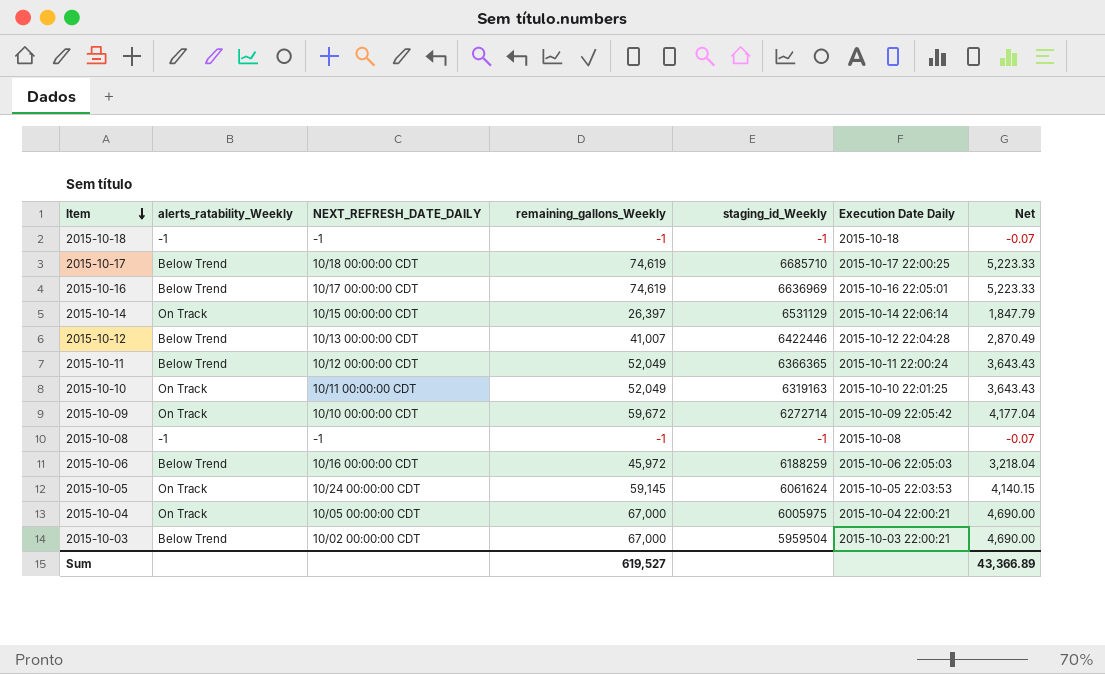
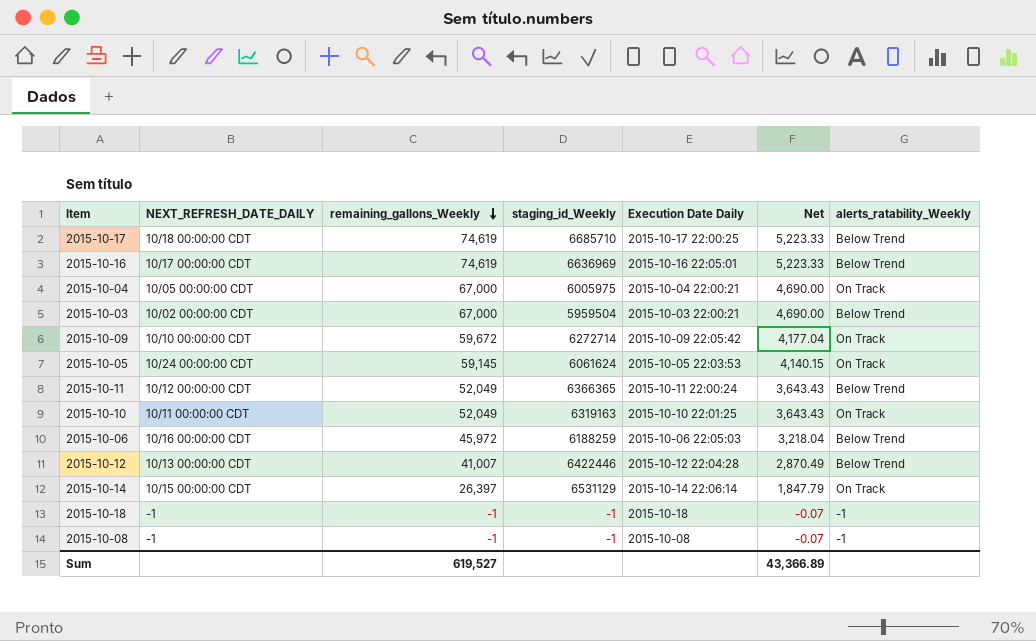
row order: Item descending -> remaining_gallons_Weekly descending
column alerts_ratability_Weekly | position: 2 -> 7

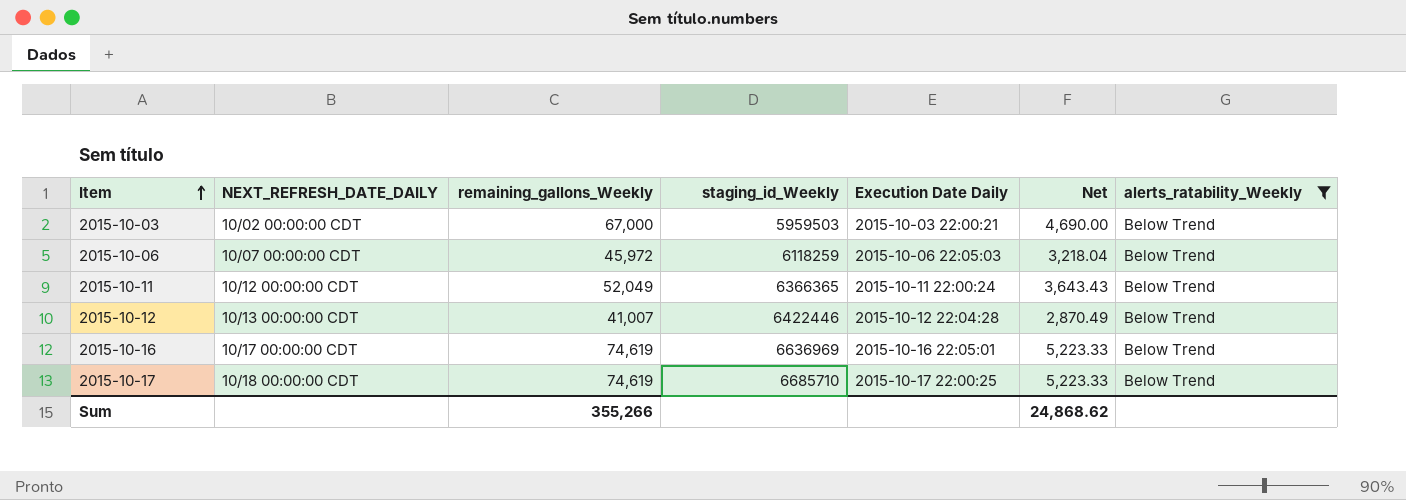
filter: none -> alerts_ratability_Weekly = Below Trend
row order: remaining_gallons_Weekly descending -> Item ascending
2015-10-03 | staging_id_Weekly: 5959504 -> 5959503
2015-10-06 | NEXT_REFRESH_DATE_DAILY: 10/16 00:00:00 CDT -> 10/07 00:00:00 CDT
2015-10-06 | staging_id_Weekly: 6188259 -> 6118259
Sum | remaining_gallons_Weekly: 619,527 -> 355,266
Sum | Net: 43,366.89 -> 24,868.62

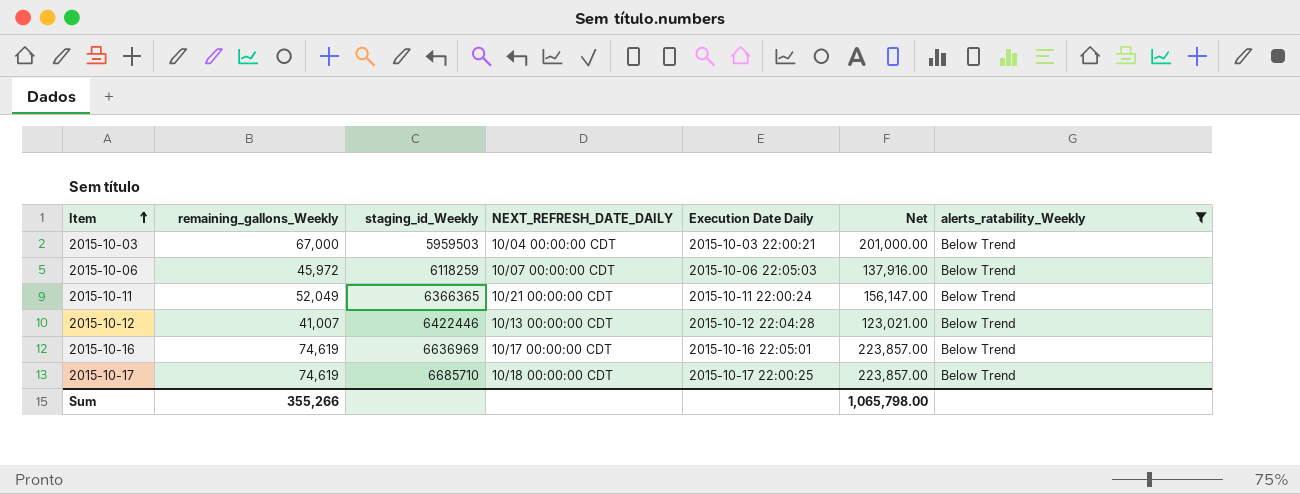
column NEXT_REFRESH_DATE_DAILY | position: 2 -> 4
column Net | formula: [remaining_gallons_Weekly] * 0.07 -> [remaining_gallons_Weekly] * 3
2015-10-03 | NEXT_REFRESH_DATE_DAILY: 10/02 00:00:00 CDT -> 10/04 00:00:00 CDT
2015-10-11 | NEXT_REFRESH_DATE_DAILY: 10/12 00:00:00 CDT -> 10/21 00:00:00 CDT
Sum | Net: 24,868.62 -> 1,065,798.00

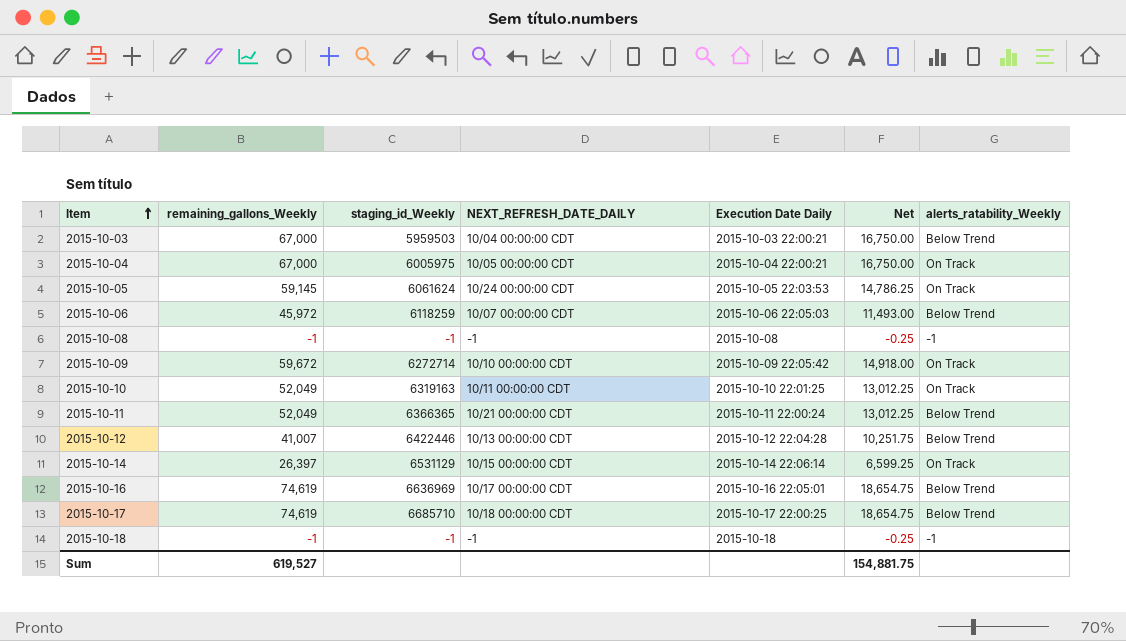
filter: alerts_ratability_Weekly = Below Trend -> none
column Net | formula: [remaining_gallons_Weekly] * 3 -> [remaining_gallons_Weekly] * 0.25
Sum | remaining_gallons_Weekly: 355,266 -> 619,527
Sum | Net: 1,065,798.00 -> 154,881.75

